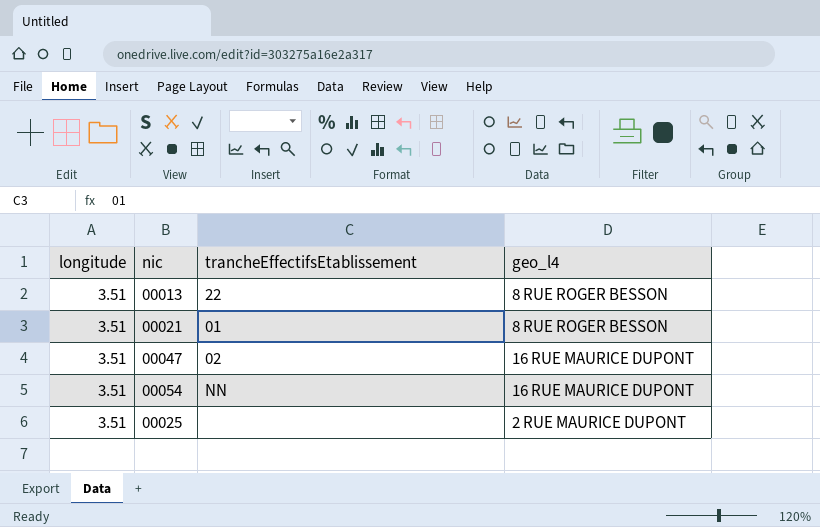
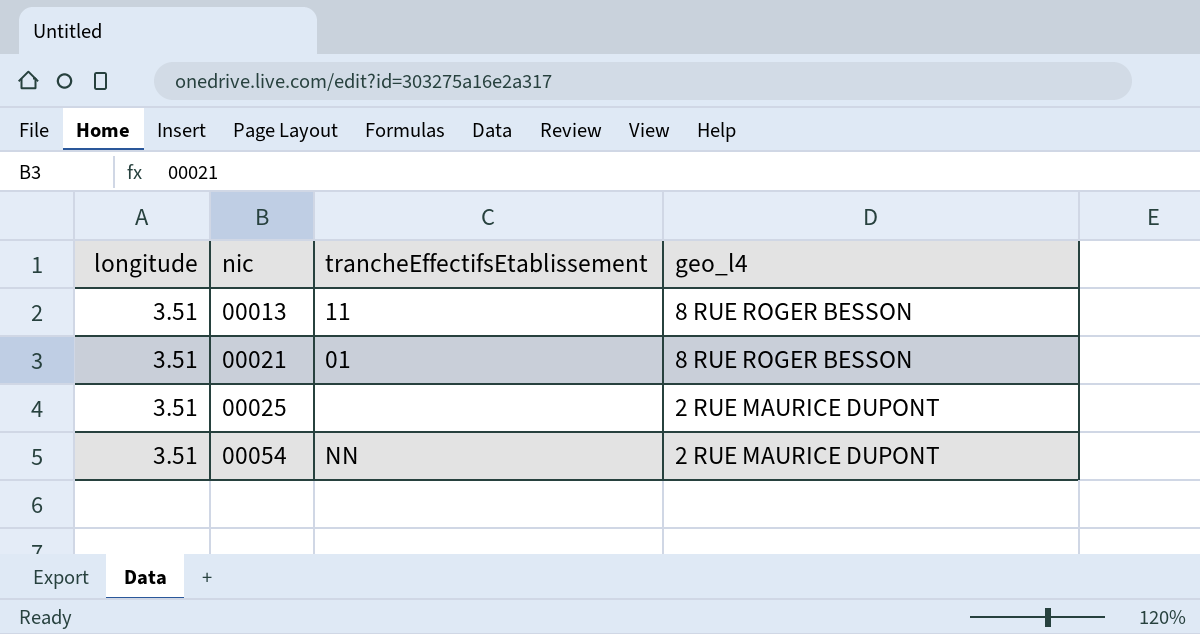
row order: none -> nic ascending
row 00047: 3.51 | 02 | 16 RUE MAURICE DUPONT -> none
00013 | trancheEffectifsEtablissement: 22 -> 11
00054 | geo_l4: 16 RUE MAURICE DUPONT -> 2 RUE MAURICE DUPONT

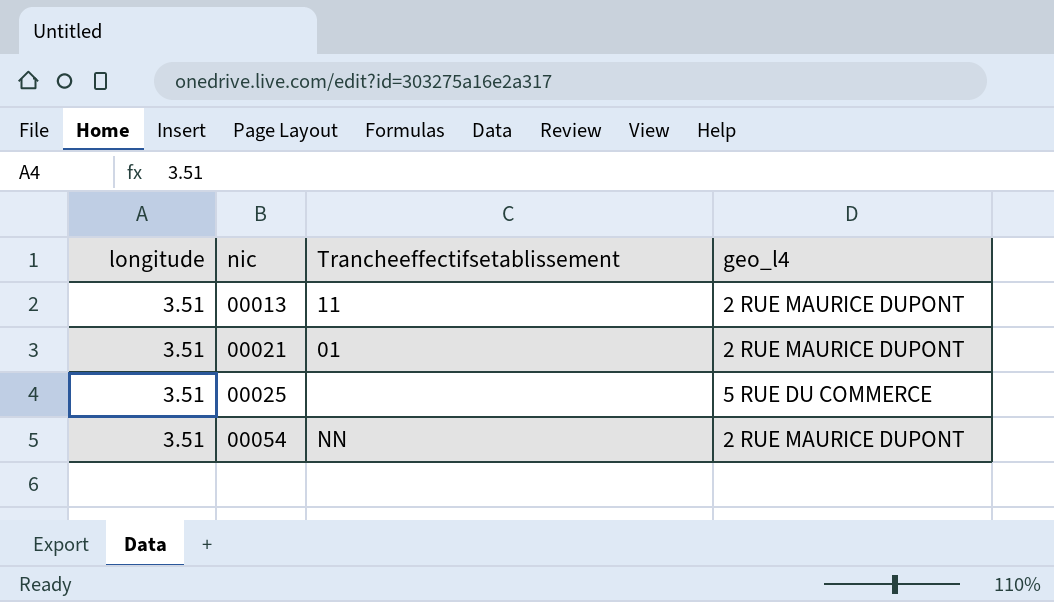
column name: trancheEffectifsEtablissement -> Trancheeffectifsetablissement
00013 | geo_l4: 8 RUE ROGER BESSON -> 2 RUE MAURICE DUPONT
00021 | geo_l4: 8 RUE ROGER BESSON -> 2 RUE MAURICE DUPONT
00025 | geo_l4: 2 RUE MAURICE DUPONT -> 5 RUE DU COMMERCE

